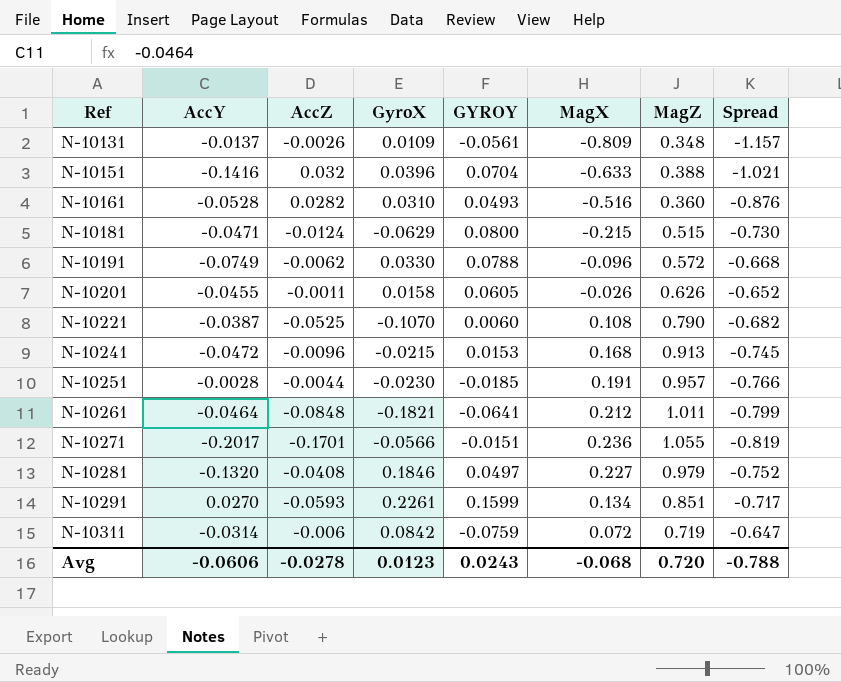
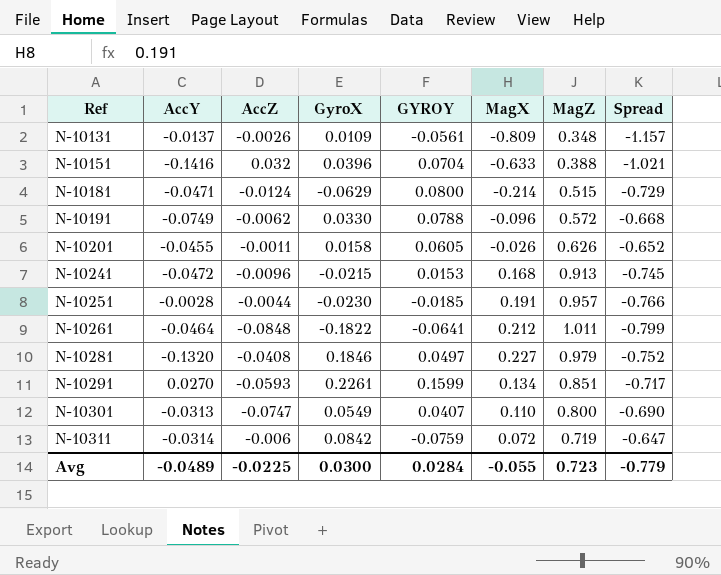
row N-10161: -0.0528 | 0.0282 | 0.0310 | 0.0493 | -0.516 | 0.360 | -0.876 -> none
row N-10221: -0.0387 | -0.0525 | -0.1070 | 0.0060 | 0.108 | 0.790 | -0.682 -> none
row N-10271: -0.2017 | -0.1701 | -0.0566 | -0.0151 | 0.236 | 1.055 | -0.819 -> none
N-10181 | MagX: -0.215 -> -0.214
N-10181 | Spread: -0.730 -> -0.729
N-10261 | GyroX: -0.1821 -> -0.1822
row N-10301: none -> -0.0313 | -0.0747 | 0.0549 | 0.0407 | 0.110 | 0.800 | -0.690
Avg | AccY: -0.0606 -> -0.0489
Avg | AccZ: -0.0278 -> -0.0225
Avg | GyroX: 0.0123 -> 0.0300
Avg | GYROY: 0.0243 -> 0.0284
Avg | MagX: -0.068 -> -0.055
Avg | MagZ: 0.720 -> 0.723
Avg | Spread: -0.788 -> -0.779

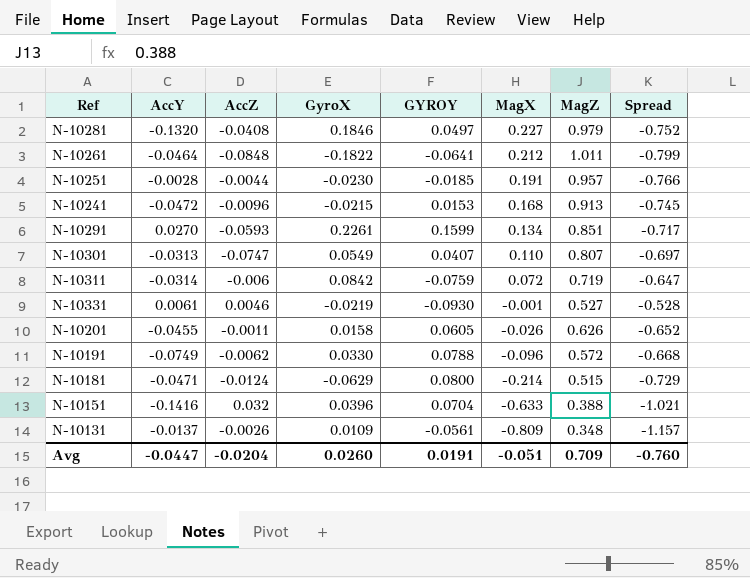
row order: Ref ascending -> MagX descending
N-10301 | MagZ: 0.800 -> 0.807
N-10301 | Spread: -0.690 -> -0.697
row N-10331: none -> 0.0061 | 0.0046 | -0.0219 | -0.0930 | -0.001 | 0.527 | -0.528
Avg | AccY: -0.0489 -> -0.0447
Avg | AccZ: -0.0225 -> -0.0204
Avg | GyroX: 0.0300 -> 0.0260
Avg | GYROY: 0.0284 -> 0.0191
Avg | MagX: -0.055 -> -0.051
Avg | MagZ: 0.723 -> 0.709
Avg | Spread: -0.779 -> -0.760

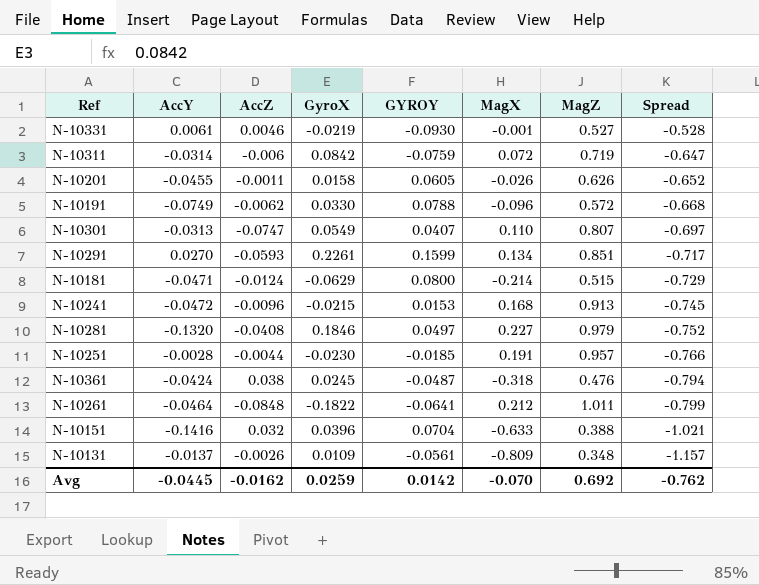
row order: MagX descending -> Spread descending
row N-10361: none -> -0.0424 | 0.038 | 0.0245 | -0.0487 | -0.318 | 0.476 | -0.794
Avg | AccY: -0.0447 -> -0.0445
Avg | AccZ: -0.0204 -> -0.0162
Avg | GyroX: 0.0260 -> 0.0259
Avg | GYROY: 0.0191 -> 0.0142
Avg | MagX: -0.051 -> -0.070
Avg | MagZ: 0.709 -> 0.692
Avg | Spread: -0.760 -> -0.762

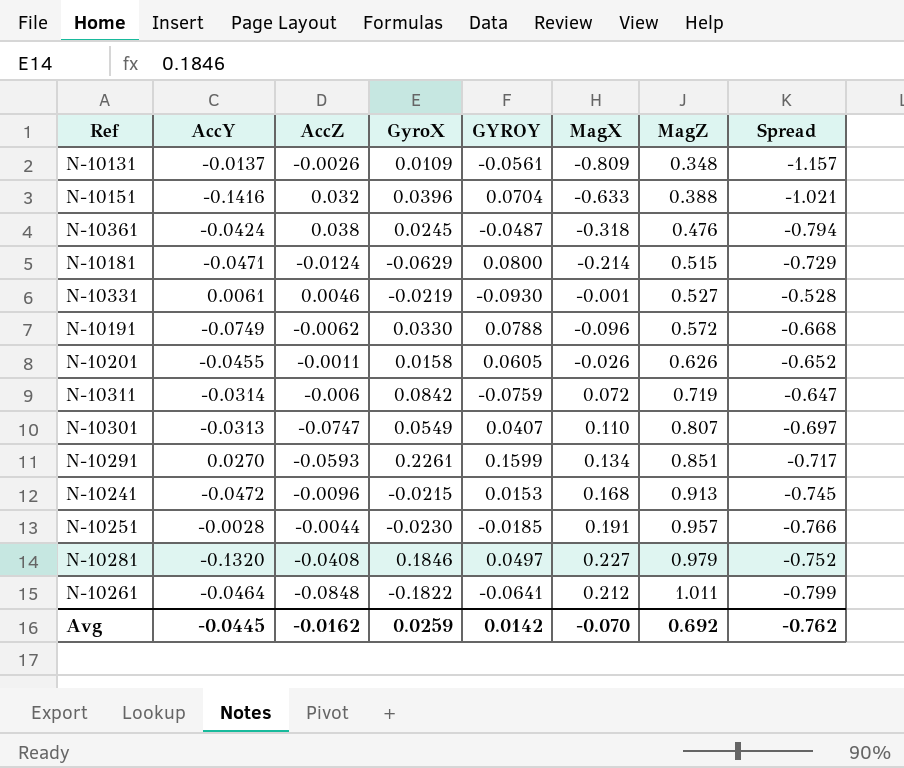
row order: Spread descending -> MagZ ascending

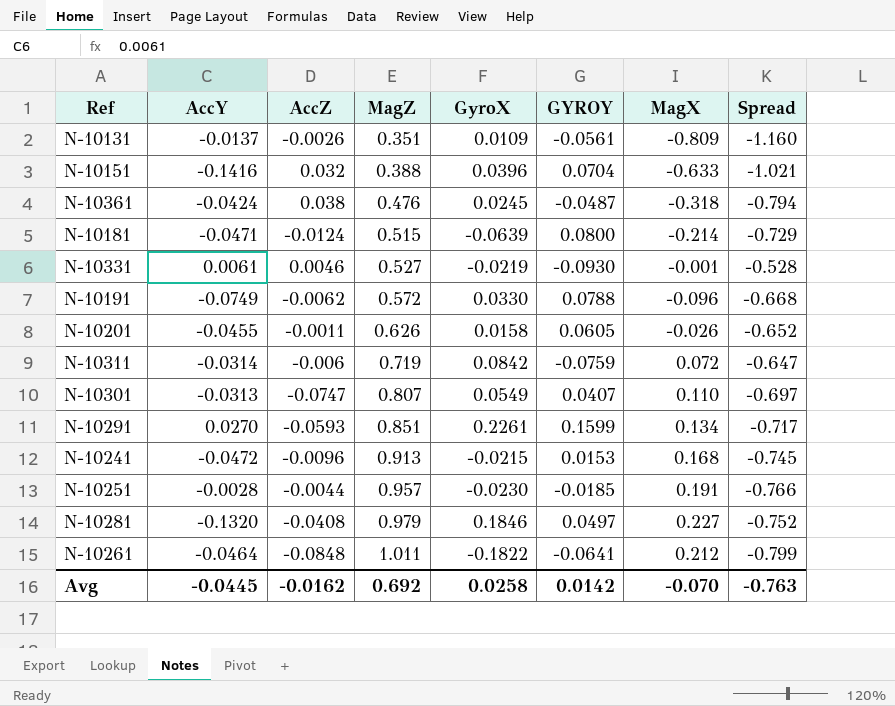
column MagZ | position: 7 -> 4
N-10131 | MagZ: 0.348 -> 0.351
N-10131 | Spread: -1.157 -> -1.160
N-10181 | GyroX: -0.0629 -> -0.0639
Avg | GyroX: 0.0259 -> 0.0258
Avg | Spread: -0.762 -> -0.763

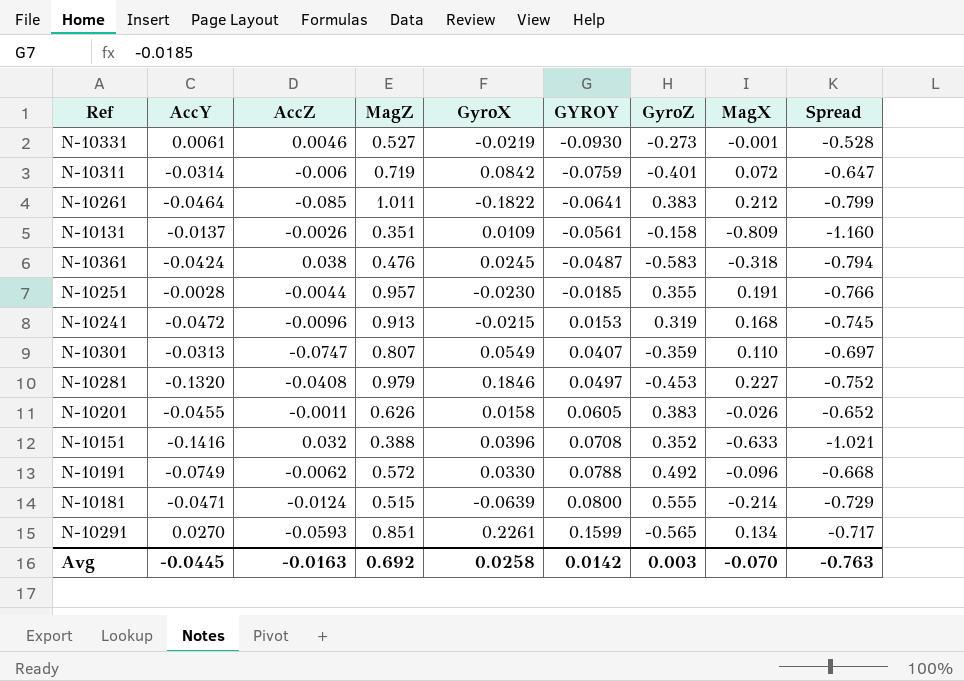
row order: MagZ ascending -> GYROY ascending
column GyroZ | position: none -> 7
N-10261 | AccZ: -0.0848 -> -0.085
N-10151 | GYROY: 0.0704 -> 0.0708
Avg | AccZ: -0.0162 -> -0.0163

